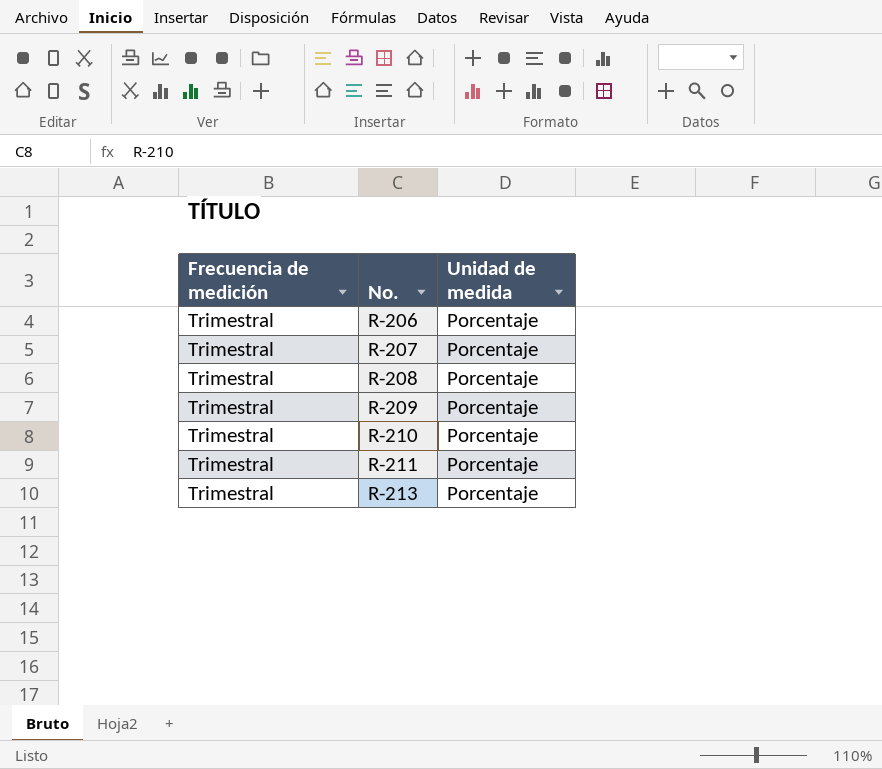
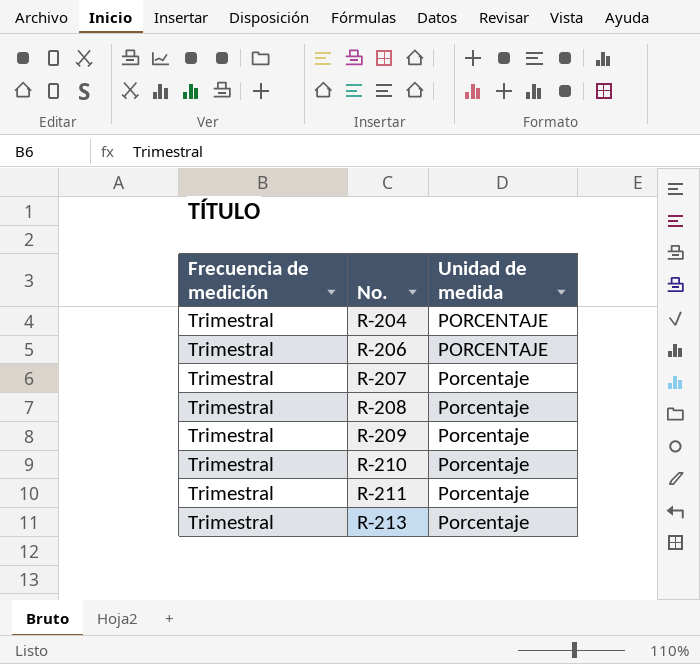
row R-204: none -> Trimestral | PORCENTAJE
R-206 | Unidad de medida: Porcentaje -> PORCENTAJE

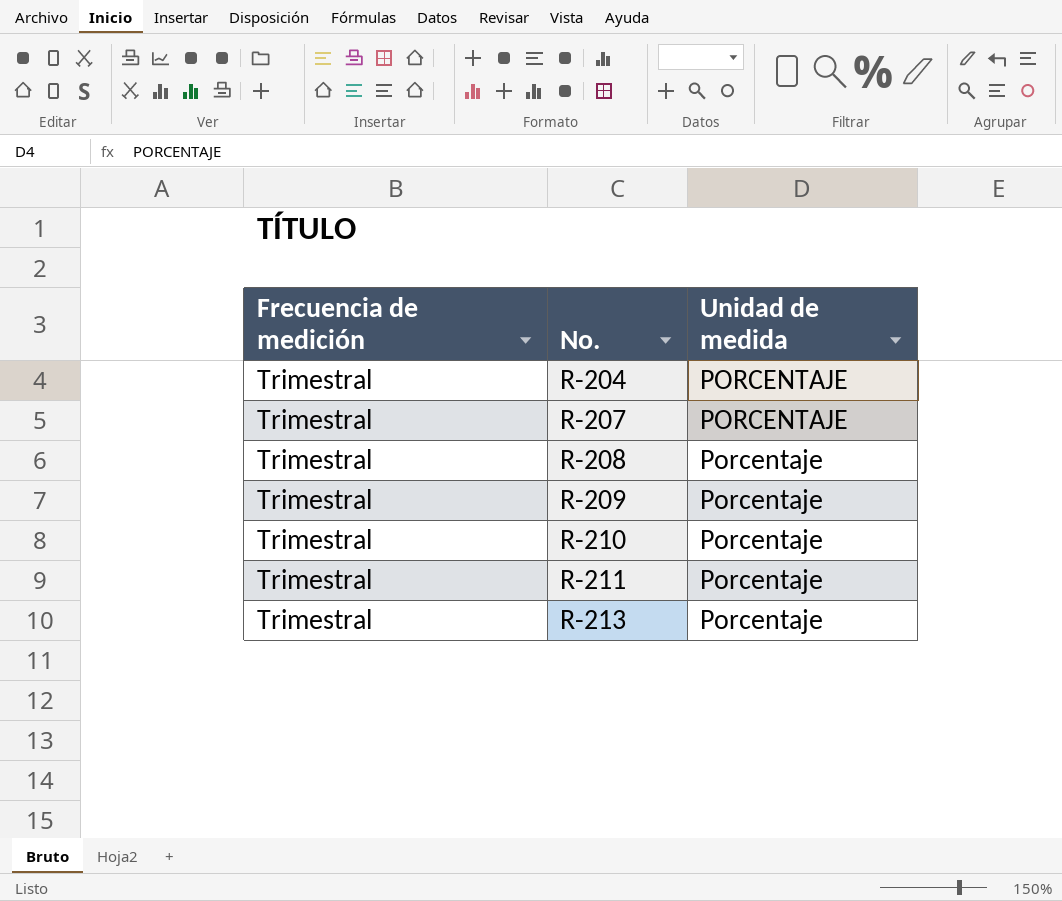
row R-206: Trimestral | PORCENTAJE -> none
R-207 | Unidad de medida: Porcentaje -> PORCENTAJE

